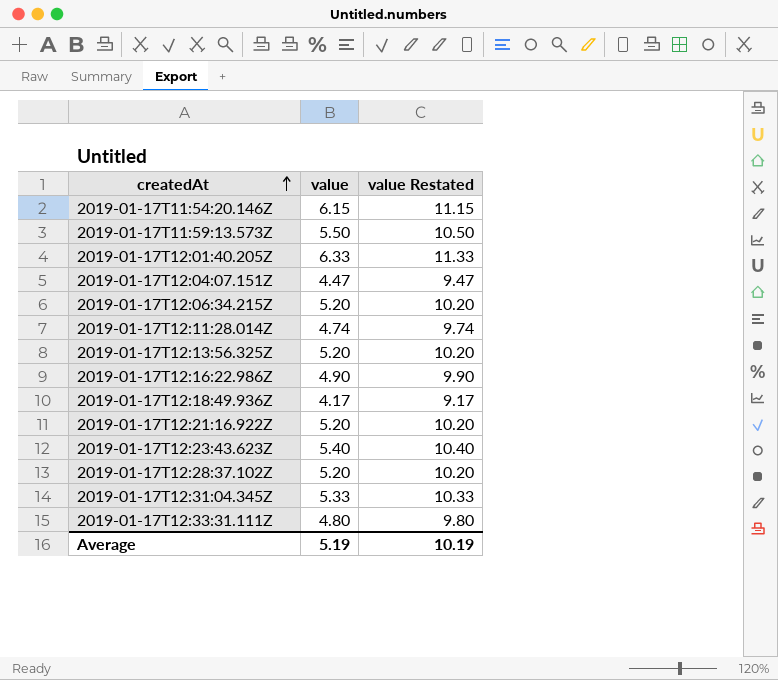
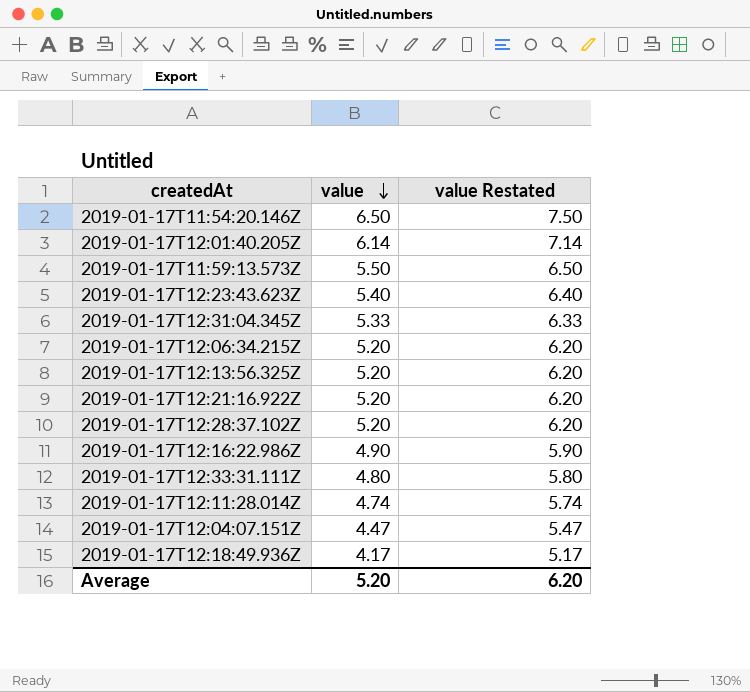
row order: createdAt ascending -> value descending
column value Restated | formula: [value] + 5 -> [value] + 1
2019-01-17T11:54:20.146Z | value: 6.15 -> 6.50
2019-01-17T12:01:40.205Z | value: 6.33 -> 6.14
Average | value: 5.19 -> 5.20
Average | value Restated: 10.19 -> 6.20

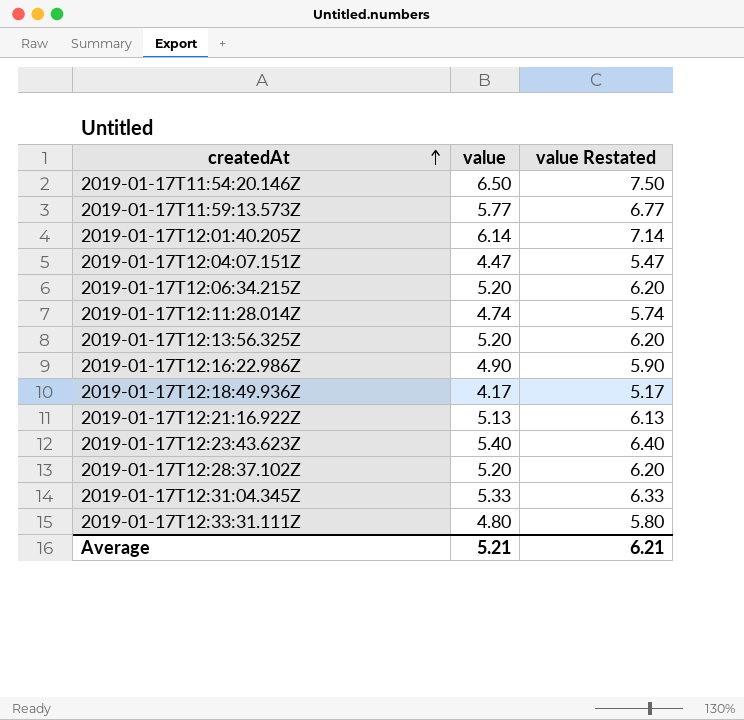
row order: value descending -> createdAt ascending
2019-01-17T11:59:13.573Z | value: 5.50 -> 5.77
2019-01-17T11:59:13.573Z | value Restated: 6.50 -> 6.77
2019-01-17T12:21:16.922Z | value: 5.20 -> 5.13
2019-01-17T12:21:16.922Z | value Restated: 6.20 -> 6.13
Average | value: 5.20 -> 5.21
Average | value Restated: 6.20 -> 6.21

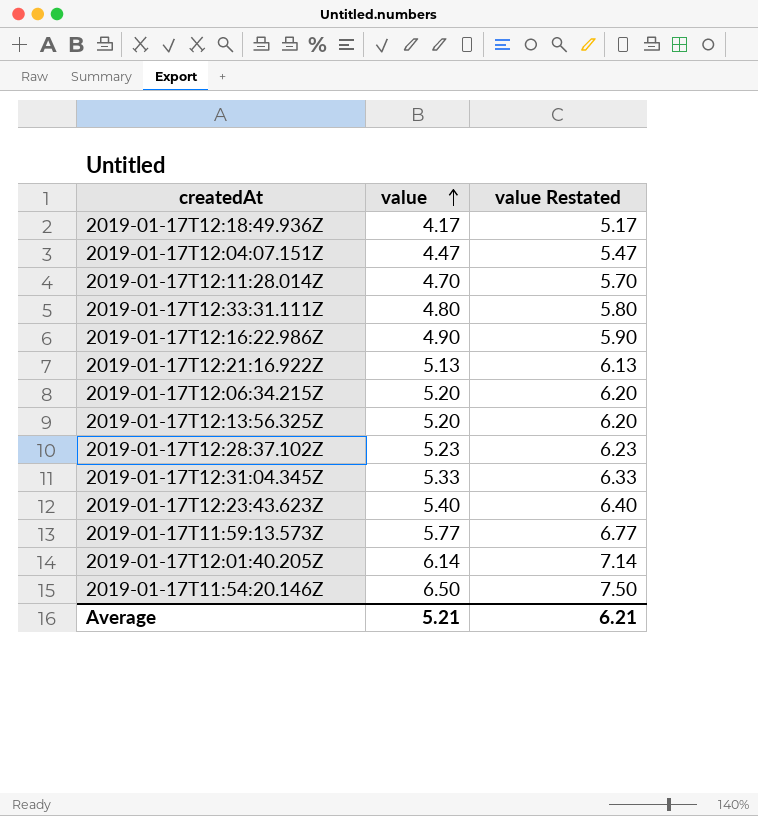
row order: createdAt ascending -> value ascending
2019-01-17T12:11:28.014Z | value: 4.74 -> 4.70
2019-01-17T12:11:28.014Z | value Restated: 5.74 -> 5.70
2019-01-17T12:28:37.102Z | value: 5.20 -> 5.23
2019-01-17T12:28:37.102Z | value Restated: 6.20 -> 6.23

